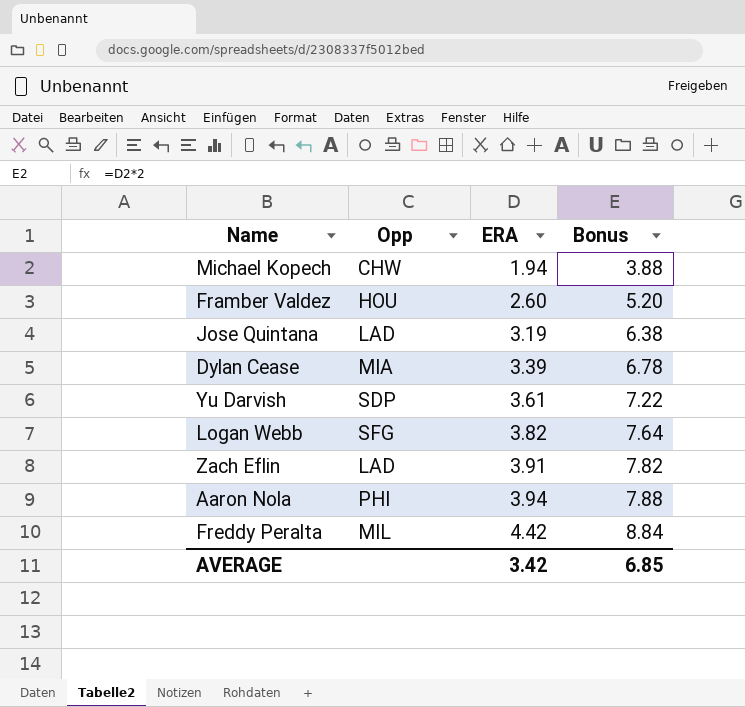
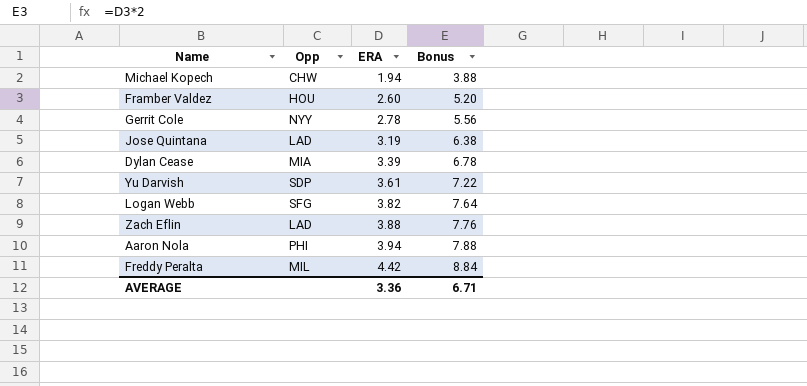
row Gerrit Cole: none -> NYY | 2.78 | 5.56
Zach Eflin | ERA: 3.91 -> 3.88
Zach Eflin | Bonus: 7.82 -> 7.76
AVERAGE | ERA: 3.42 -> 3.36
AVERAGE | Bonus: 6.85 -> 6.71

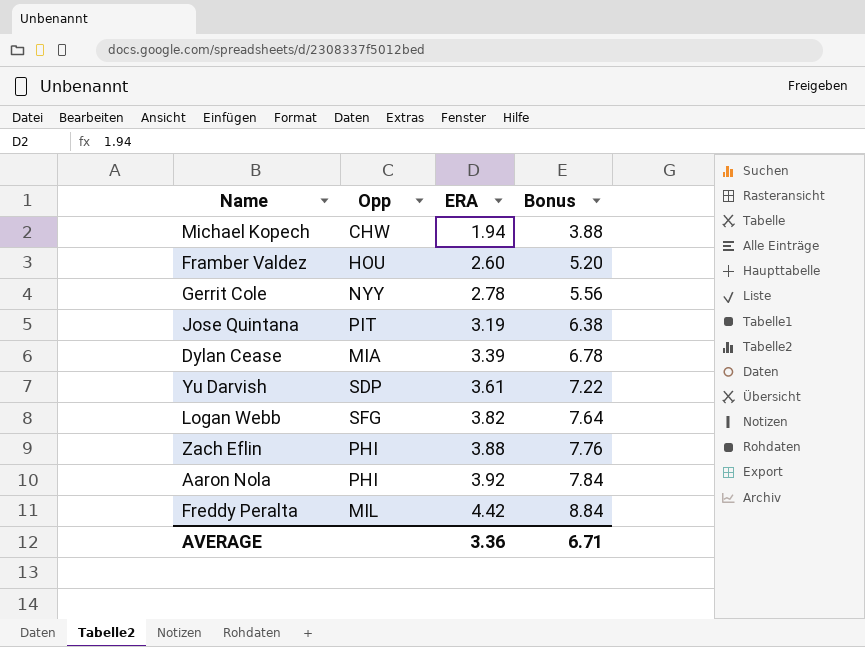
Jose Quintana | Opp: LAD -> PIT
Zach Eflin | Opp: LAD -> PHI
Aaron Nola | ERA: 3.94 -> 3.92
Aaron Nola | Bonus: 7.88 -> 7.84

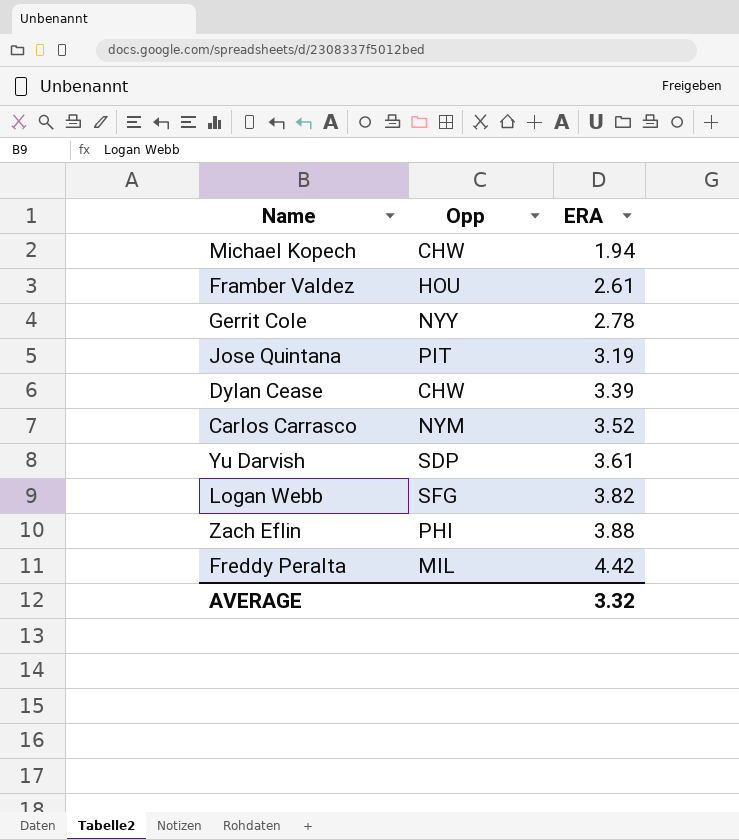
column Bonus | formula: [ERA] * 2 -> none
row Aaron Nola: PHI | 3.92 | 7.84 -> none
Framber Valdez | ERA: 2.60 -> 2.61
Dylan Cease | Opp: MIA -> CHW
row Carlos Carrasco: none -> NYM | 3.52
AVERAGE | ERA: 3.36 -> 3.32

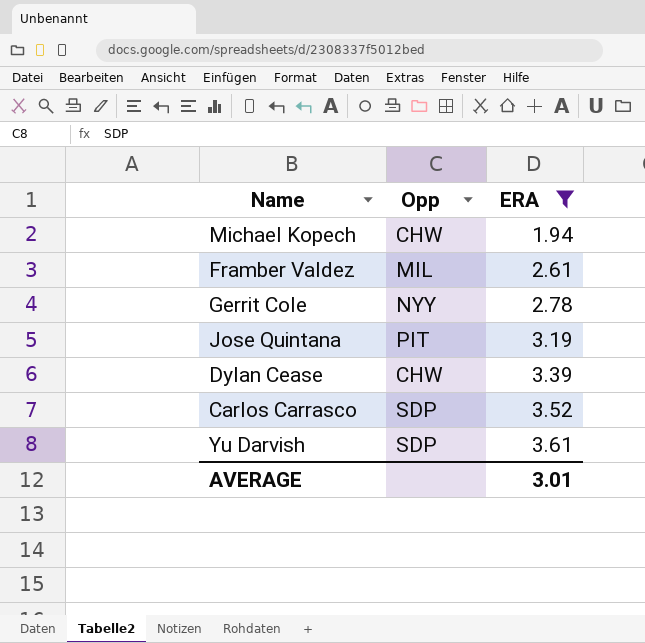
filter: none -> ERA <= 3.61
Framber Valdez | Opp: HOU -> MIL
Carlos Carrasco | Opp: NYM -> SDP
AVERAGE | ERA: 3.32 -> 3.01

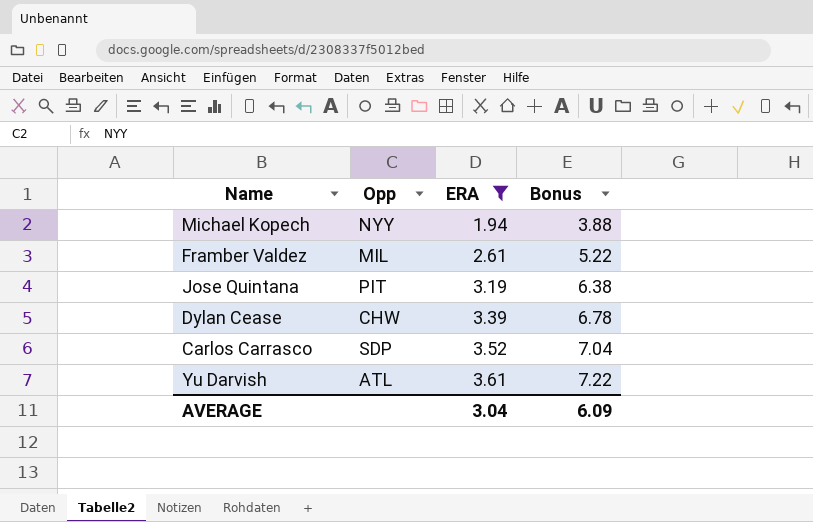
column Bonus | formula: none -> [ERA] * 2
row Gerrit Cole: NYY | 2.78 -> none
Michael Kopech | Opp: CHW -> NYY
Yu Darvish | Opp: SDP -> ATL
AVERAGE | ERA: 3.01 -> 3.04

